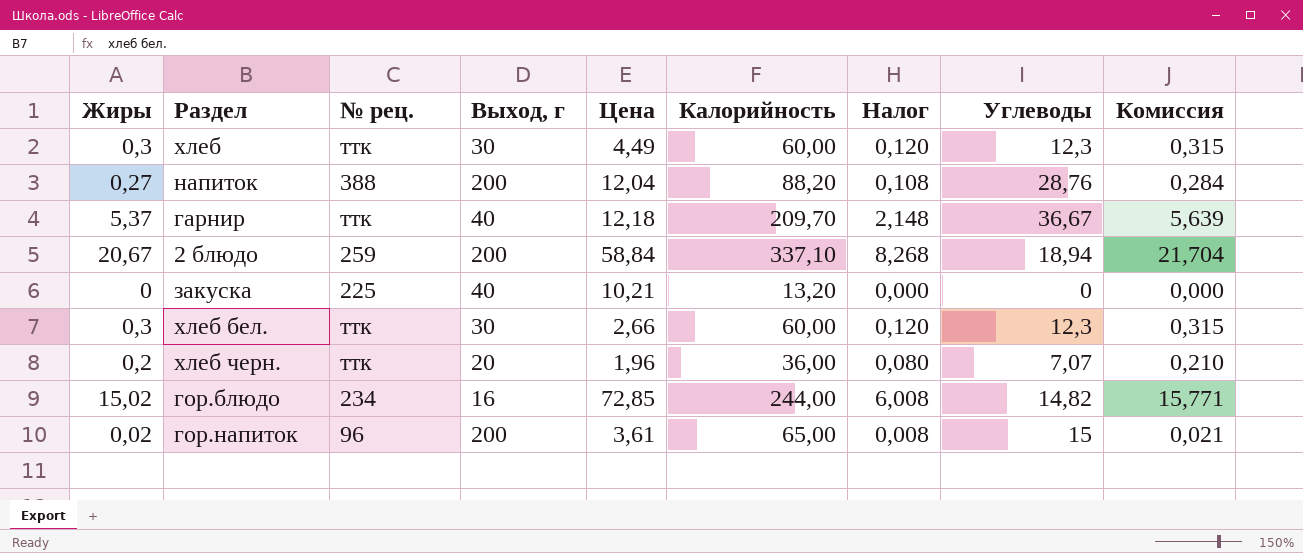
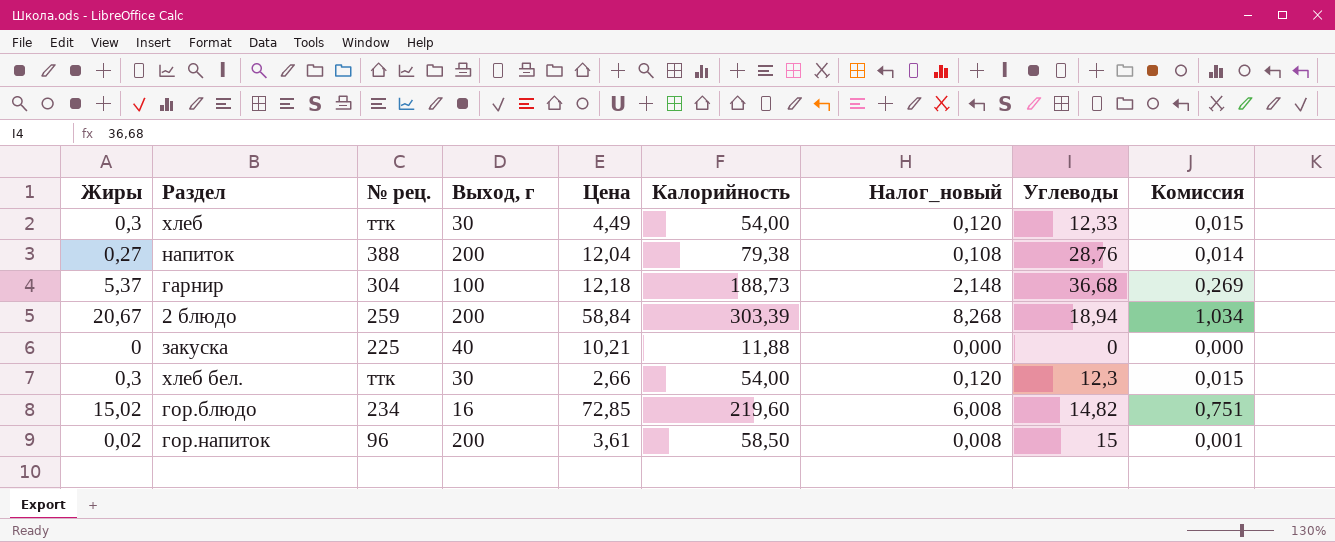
column name: Налог -> Налог_новый
column Комиссия | formula: [Жиры] * 1,05 -> [Жиры] * 0,05
row хлеб черн.: 0,2 | ттк | 20 | 1,96 | 36,00 | 0,080 | 7,07 | 0,210 -> none
хлеб | Калорийность: 60,00 -> 54,00
хлеб | Углеводы: 12,3 -> 12,33
напиток | Калорийность: 88,20 -> 79,38
гарнир | № рец.: ттк -> 304
гарнир | Выход, г: 40 -> 100
гарнир | Калорийность: 209,70 -> 188,73
гарнир | Углеводы: 36,67 -> 36,68
2 блюдо | Калорийность: 337,10 -> 303,39
закуска | Калорийность: 13,20 -> 11,88
хлеб бел. | Калорийность: 60,00 -> 54,00
гор.блюдо | Калорийность: 244,00 -> 219,60
гор.напиток | Калорийность: 65,00 -> 58,50

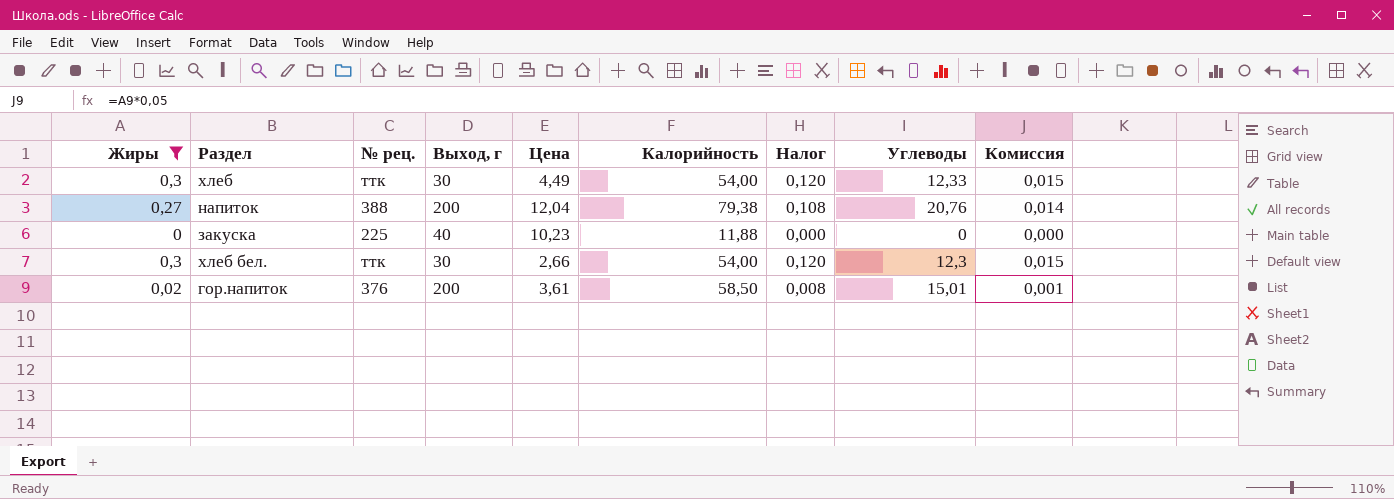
filter: none -> Жиры <= 0,3
column name: Налог_новый -> Налог
напиток | Углеводы: 28,76 -> 20,76
закуска | Цена: 10,21 -> 10,23
гор.напиток | № рец.: 96 -> 376
гор.напиток | Углеводы: 15 -> 15,01

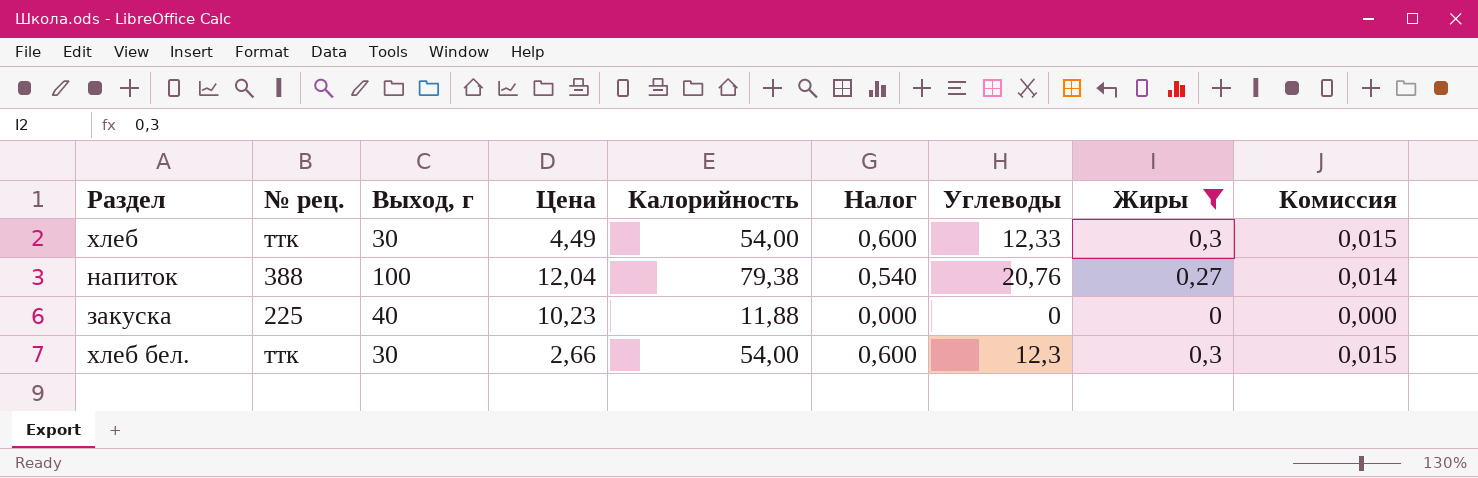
column Налог | formula: [Жиры] * 0,4 -> [Жиры] * 2
column Жиры | position: 1 -> 8
row гор.напиток: 0,02 | 376 | 200 | 3,61 | 58,50 | 0,008 | 15,01 | 0,001 -> none
напиток | Выход, г: 200 -> 100

